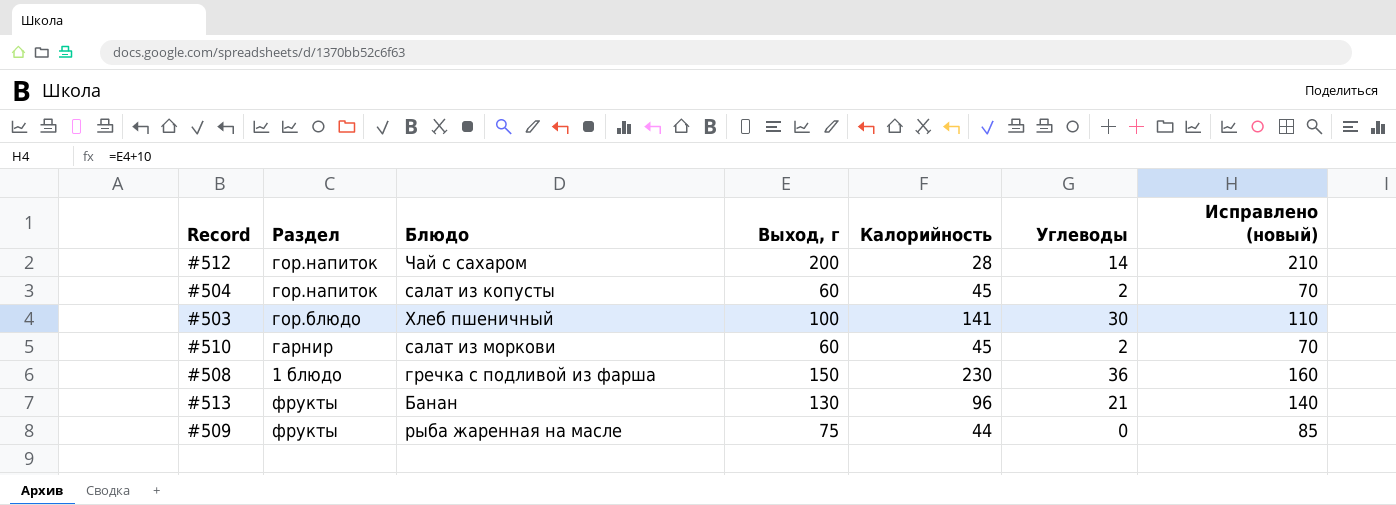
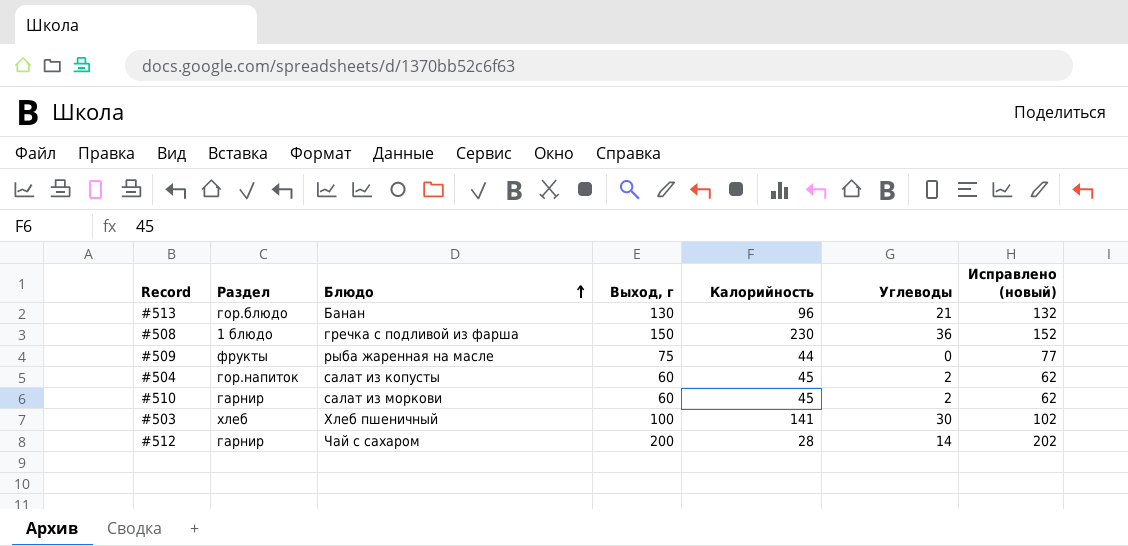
row order: none -> Блюдо ascending
column Исправлено (новый) | formula: [Выход, г] + 10 -> [Выход, г] + 2
#513 | Раздел: фрукты -> гор.блюдо
#503 | Раздел: гор.блюдо -> хлеб
#512 | Раздел: гор.напиток -> гарнир

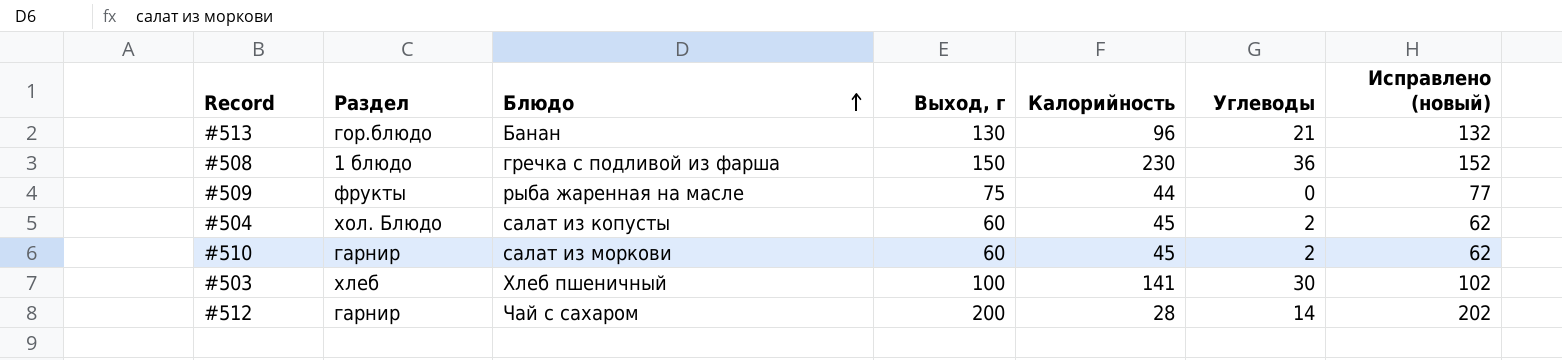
#504 | Раздел: гор.напиток -> хол. Блюдо

